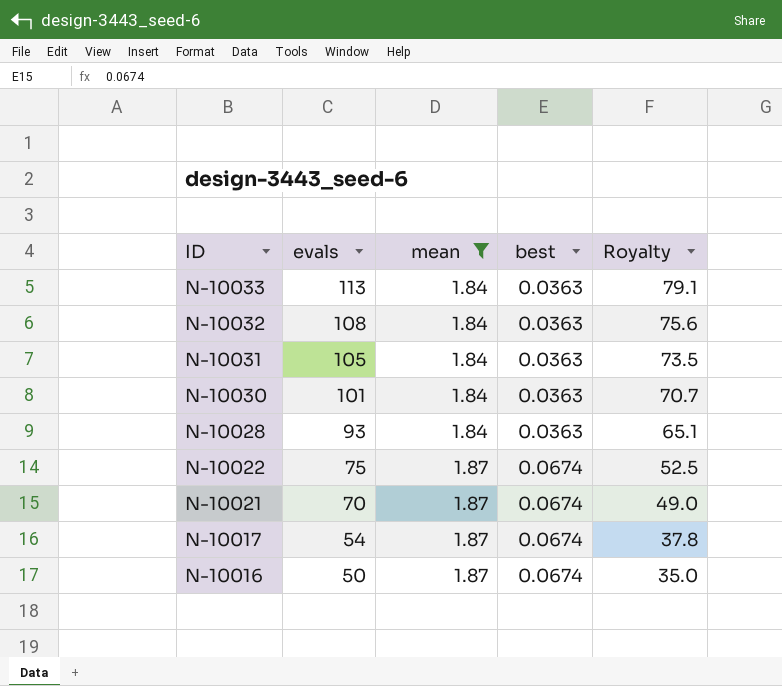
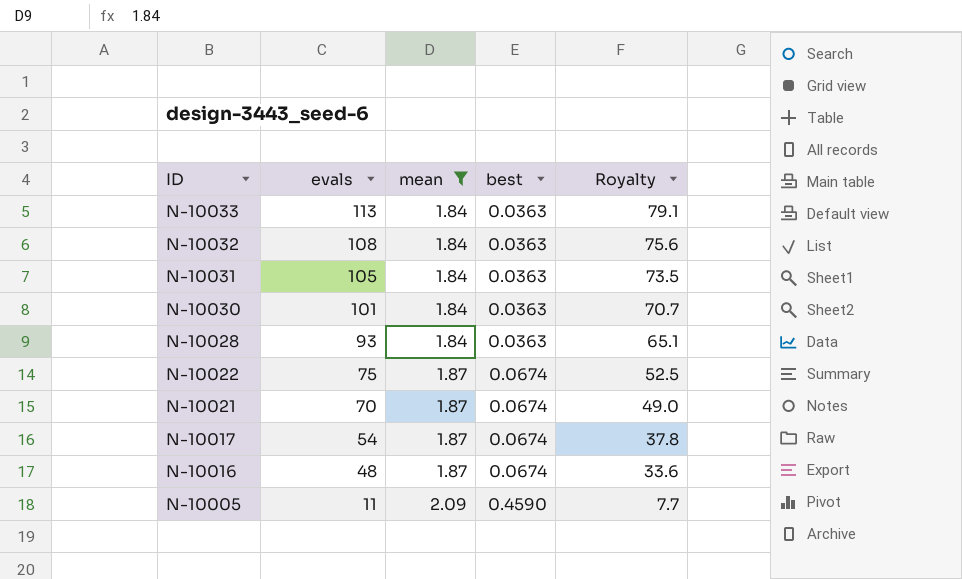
N-10016 | evals: 50 -> 48
N-10016 | Royalty: 35.0 -> 33.6
row N-10005: none -> 11 | 2.09 | 0.4590 | 7.7

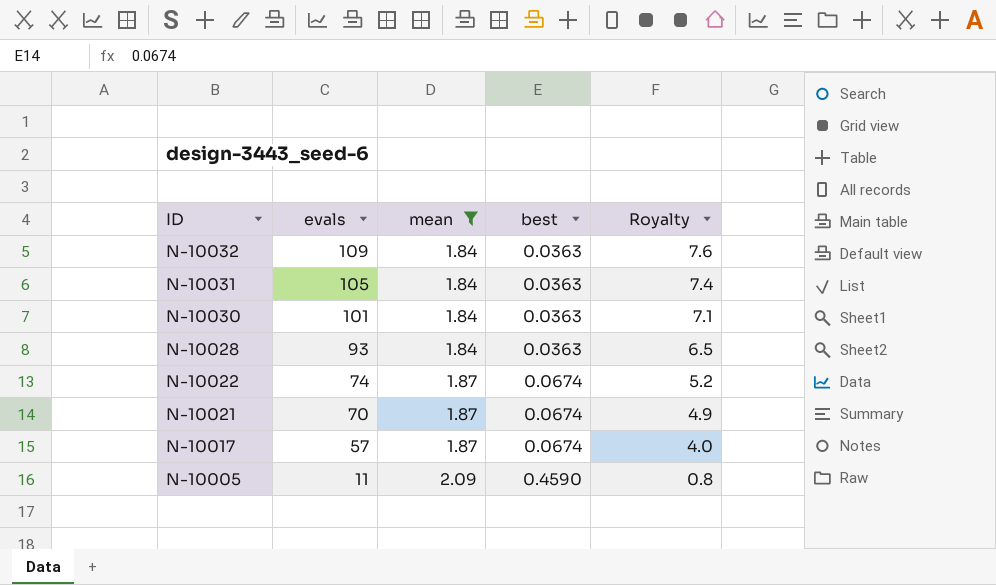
column Royalty | formula: [evals] * 0.7 -> [evals] * 0.07
row N-10033: 113 | 1.84 | 0.0363 | 79.1 -> none
row N-10016: 48 | 1.87 | 0.0674 | 33.6 -> none
N-10032 | evals: 108 -> 109
N-10022 | evals: 75 -> 74
N-10017 | evals: 54 -> 57

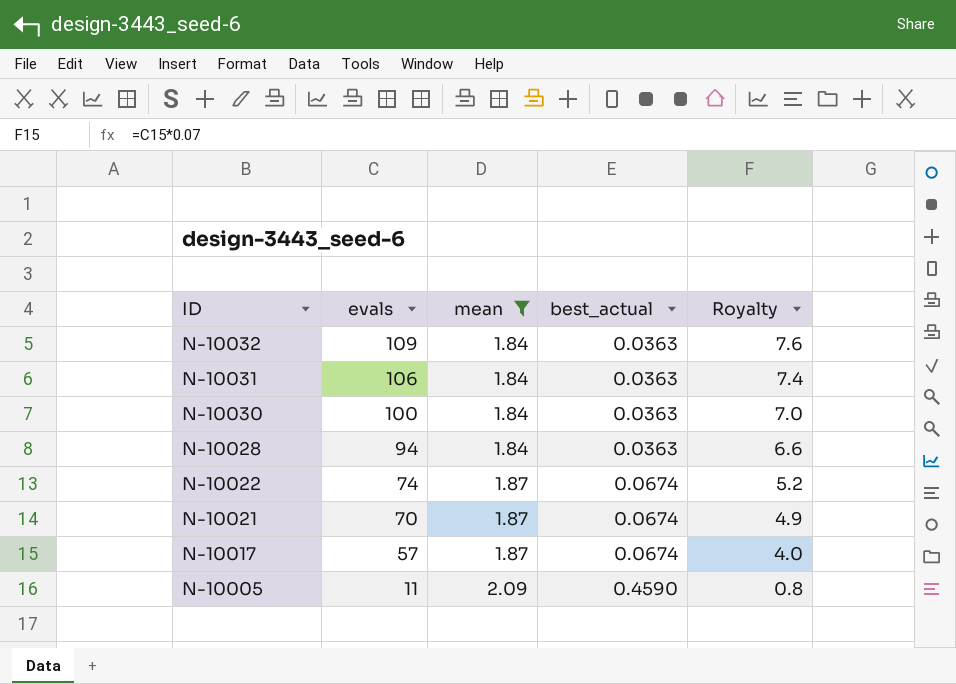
column name: best -> best_actual
N-10031 | evals: 105 -> 106
N-10030 | evals: 101 -> 100
N-10030 | Royalty: 7.1 -> 7.0
N-10028 | evals: 93 -> 94
N-10028 | Royalty: 6.5 -> 6.6

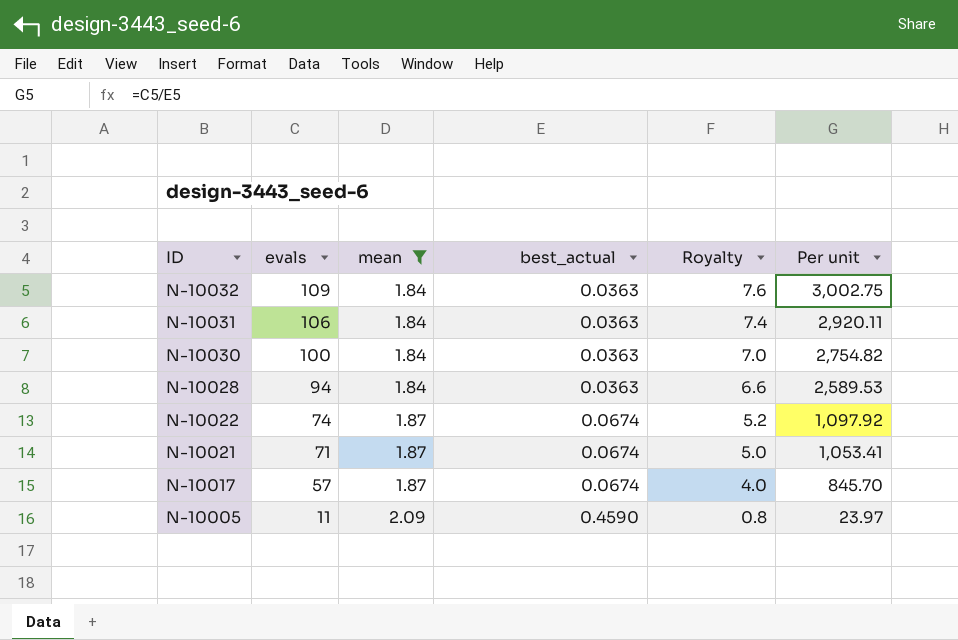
column Per unit | formula: none -> [evals] / [best_actual]
N-10021 | evals: 70 -> 71
N-10021 | Royalty: 4.9 -> 5.0

